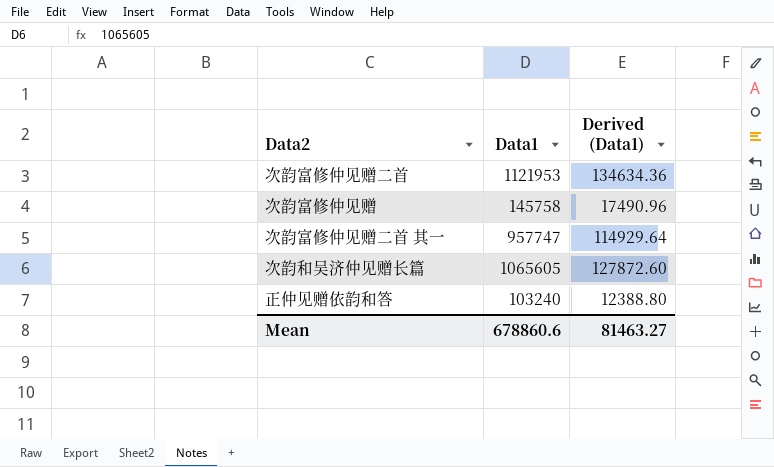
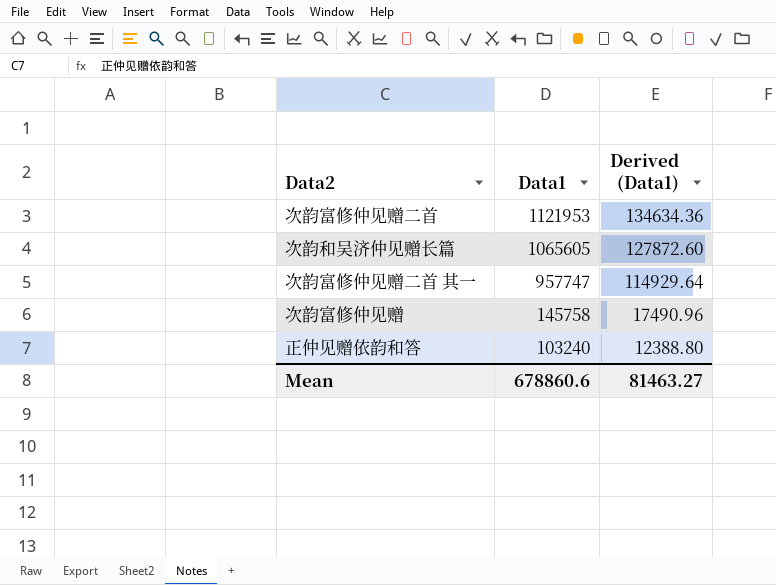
row order: none -> Data1 descending

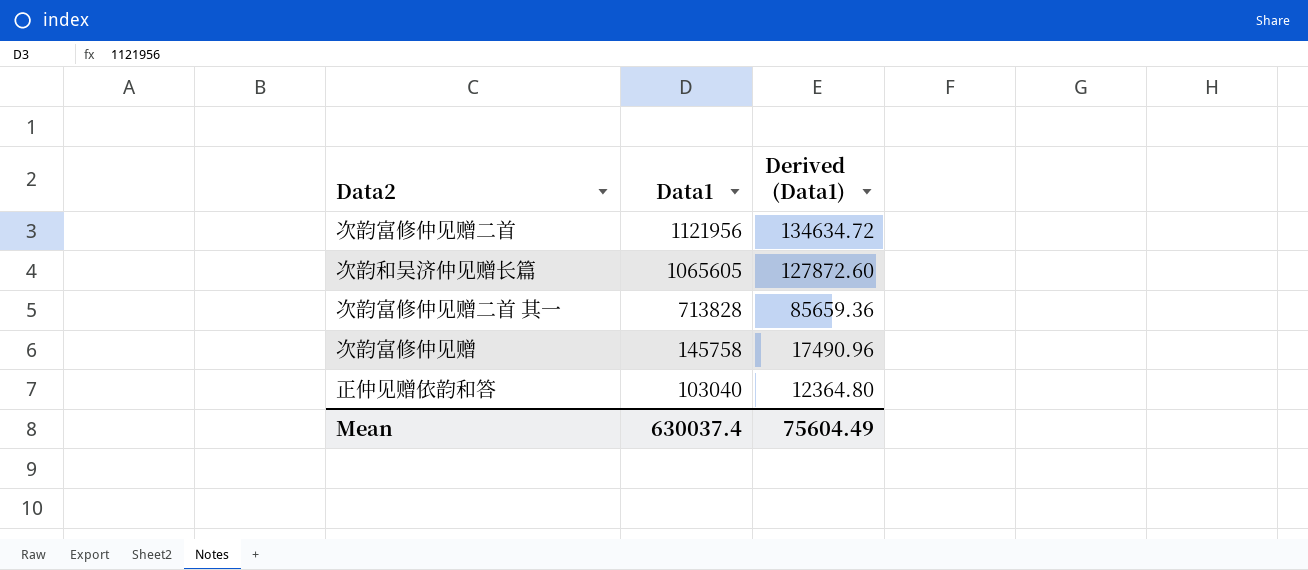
次韵富修仲见赠二首 | Data1: 1121953 -> 1121956
次韵富修仲见赠二首 | Derived (Data1): 134634.36 -> 134634.72
次韵富修仲见赠二首 其一 | Data1: 957747 -> 713828
次韵富修仲见赠二首 其一 | Derived (Data1): 114929.64 -> 85659.36
正仲见赠依韵和答 | Data1: 103240 -> 103040
正仲见赠依韵和答 | Derived (Data1): 12388.80 -> 12364.80
Mean | Data1: 678860.6 -> 630037.4
Mean | Derived (Data1): 81463.27 -> 75604.49

